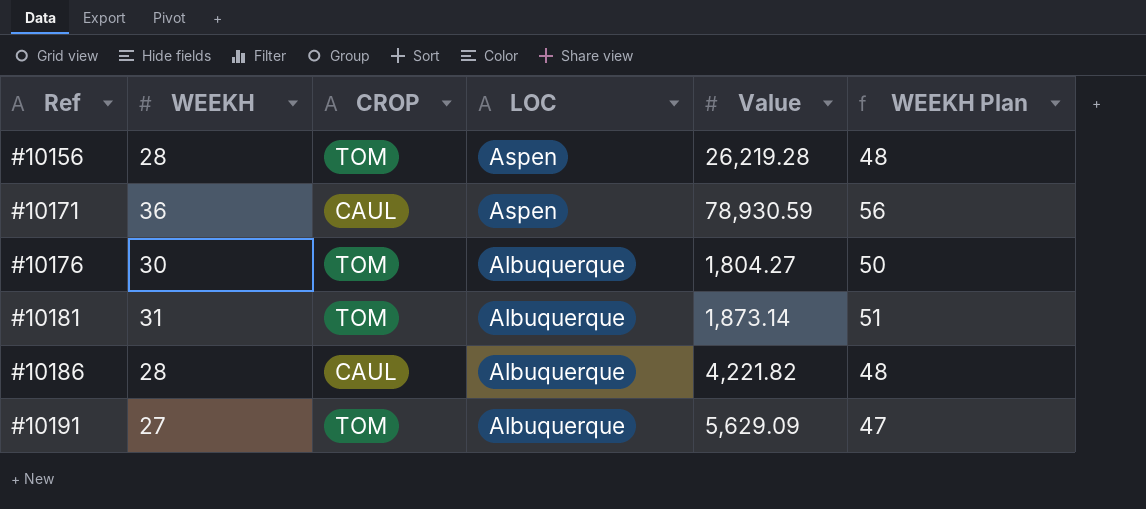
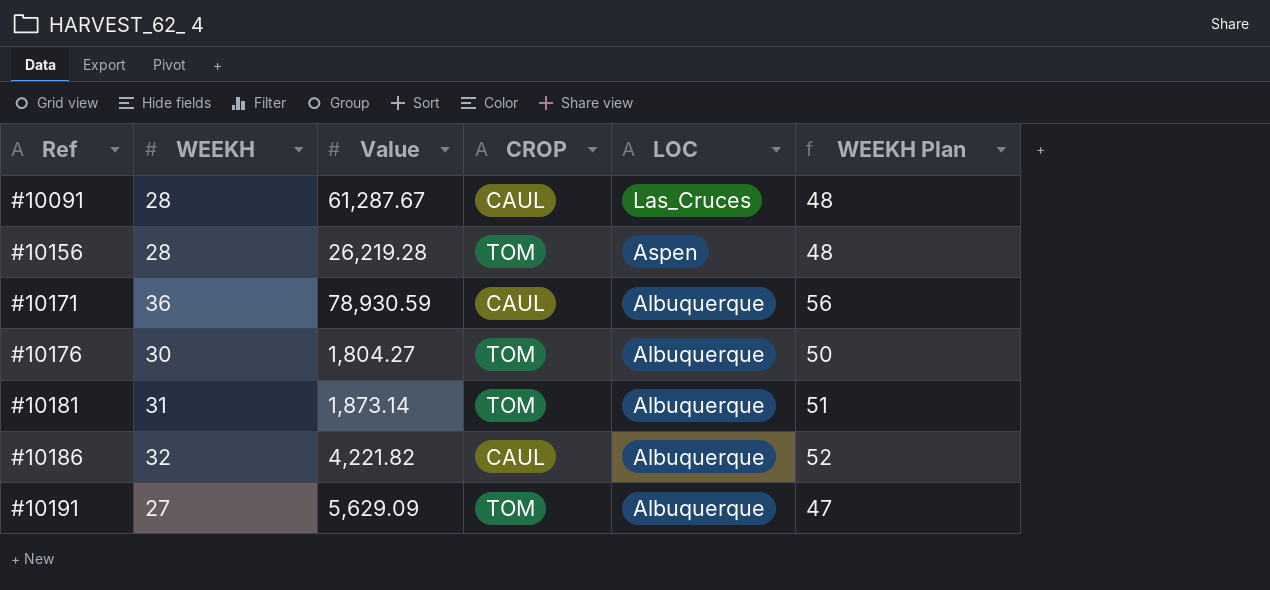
column Value | position: 5 -> 3
row #10091: none -> 28 | 61,287.67 | CAUL | Las_Cruces | 48
#10171 | LOC: Aspen -> Albuquerque
#10186 | WEEKH: 28 -> 32
#10186 | WEEKH Plan: 48 -> 52

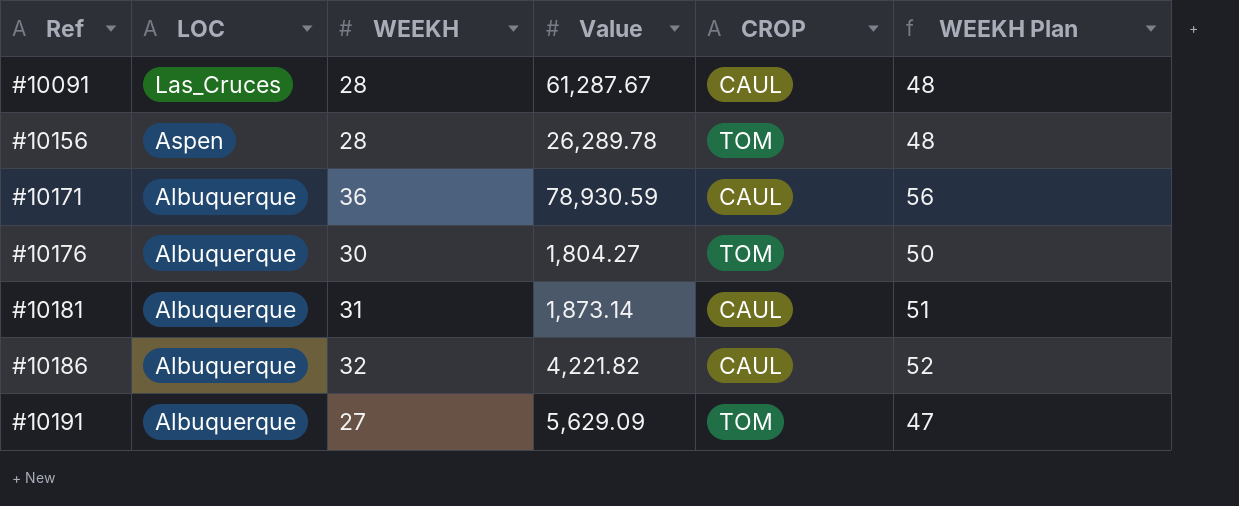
column LOC | position: 5 -> 2
#10156 | Value: 26,219.28 -> 26,289.78
#10181 | CROP: TOM -> CAUL

